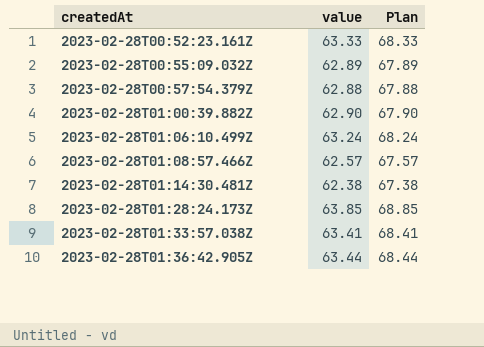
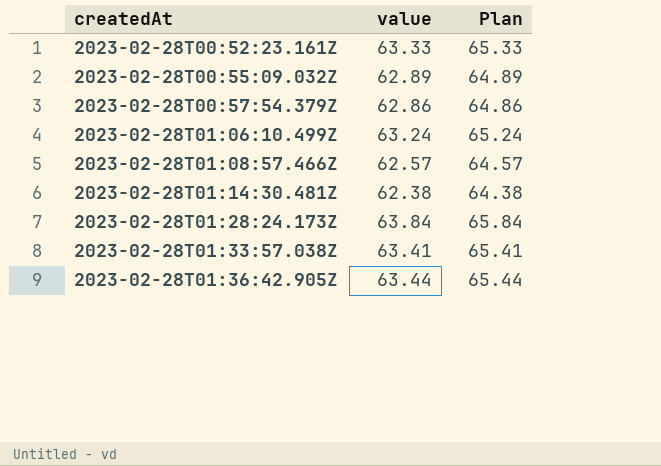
column Plan | formula: [value] + 5 -> [value] + 2
row 2023-02-28T01:00:39.882Z: 62.90 | 67.90 -> none
2023-02-28T00:57:54.379Z | value: 62.88 -> 62.86
2023-02-28T01:28:24.173Z | value: 63.85 -> 63.84

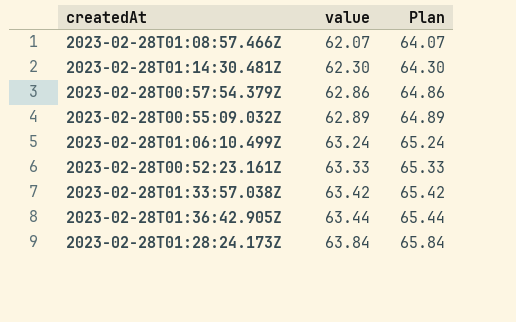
row order: createdAt ascending -> value ascending
2023-02-28T01:08:57.466Z | value: 62.57 -> 62.07
2023-02-28T01:08:57.466Z | Plan: 64.57 -> 64.07
2023-02-28T01:14:30.481Z | value: 62.38 -> 62.30
2023-02-28T01:14:30.481Z | Plan: 64.38 -> 64.30
2023-02-28T01:33:57.038Z | value: 63.41 -> 63.42
2023-02-28T01:33:57.038Z | Plan: 65.41 -> 65.42

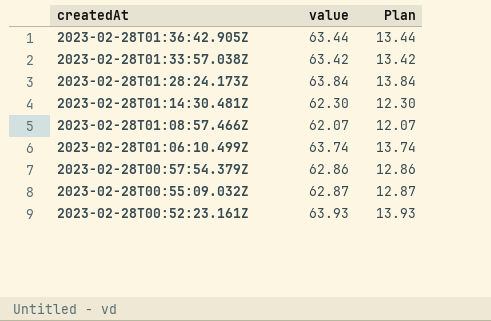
row order: value ascending -> createdAt descending
column Plan | formula: [value] + 2 -> [value] - 50
2023-02-28T01:06:10.499Z | value: 63.24 -> 63.74
2023-02-28T00:55:09.032Z | value: 62.89 -> 62.87
2023-02-28T00:52:23.161Z | value: 63.33 -> 63.93

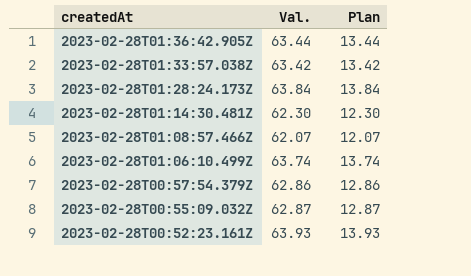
column name: value -> Val.

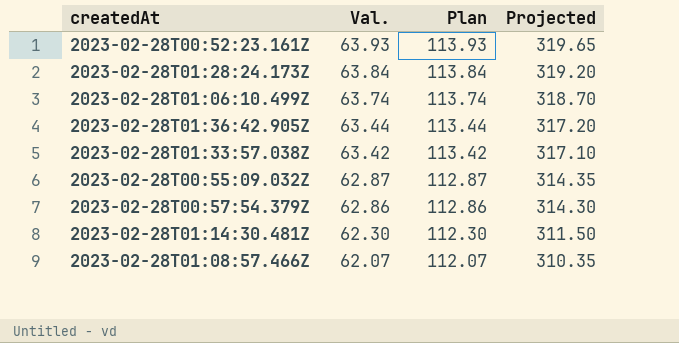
row order: createdAt descending -> Val. descending
column Plan | formula: [Val.] - 50 -> [Val.] + 50
column Projected | formula: none -> [Val.] * 5

